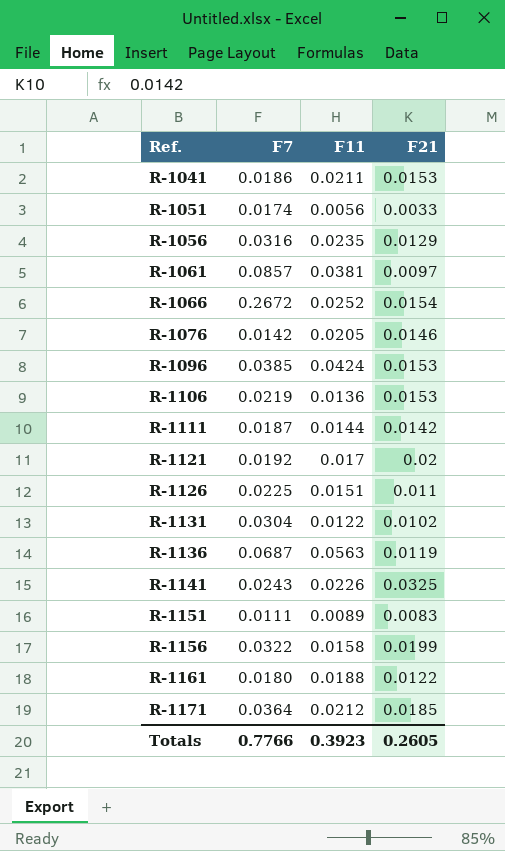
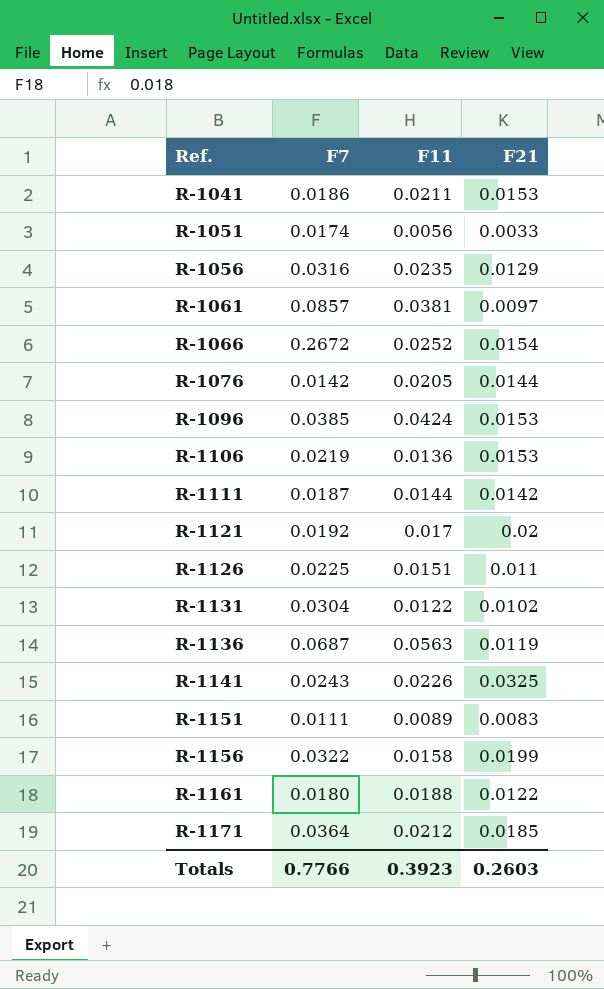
R-1076 | F21: 0.0146 -> 0.0144
Totals | F21: 0.2605 -> 0.2603

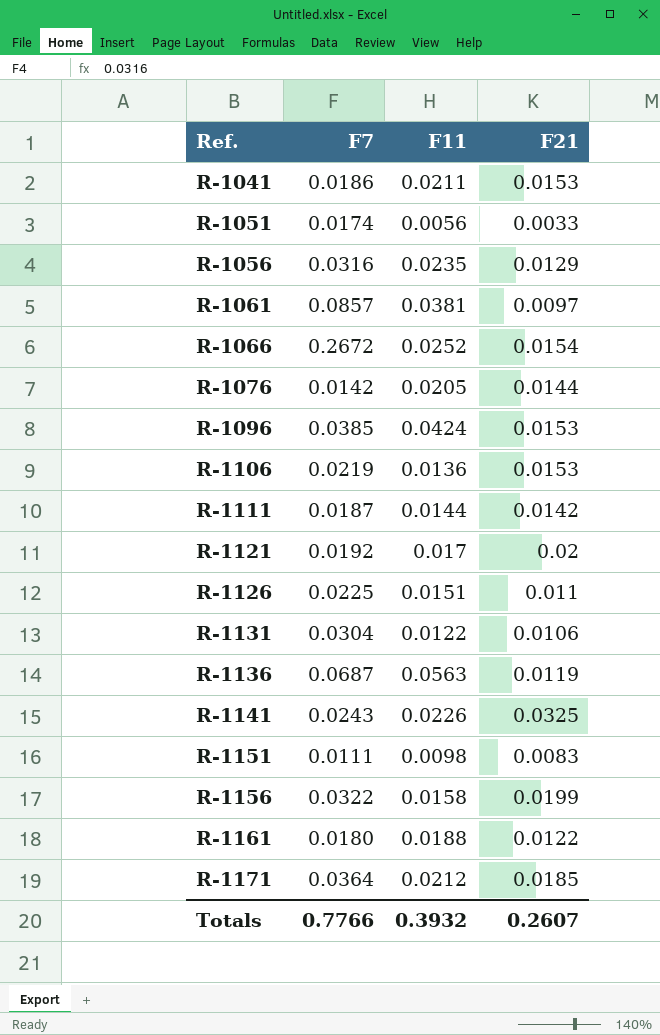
R-1131 | F21: 0.0102 -> 0.0106
R-1151 | F11: 0.0089 -> 0.0098
Totals | F11: 0.3923 -> 0.3932
Totals | F21: 0.2603 -> 0.2607

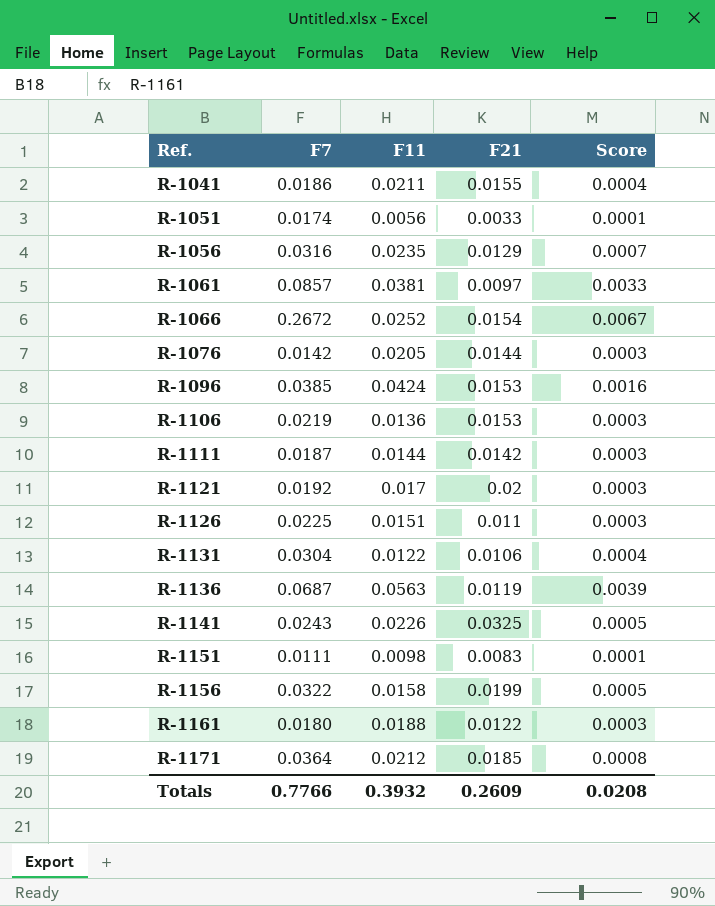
column Score | formula: none -> [F7] * [F11]
R-1041 | F21: 0.0153 -> 0.0155
Totals | F21: 0.2607 -> 0.2609

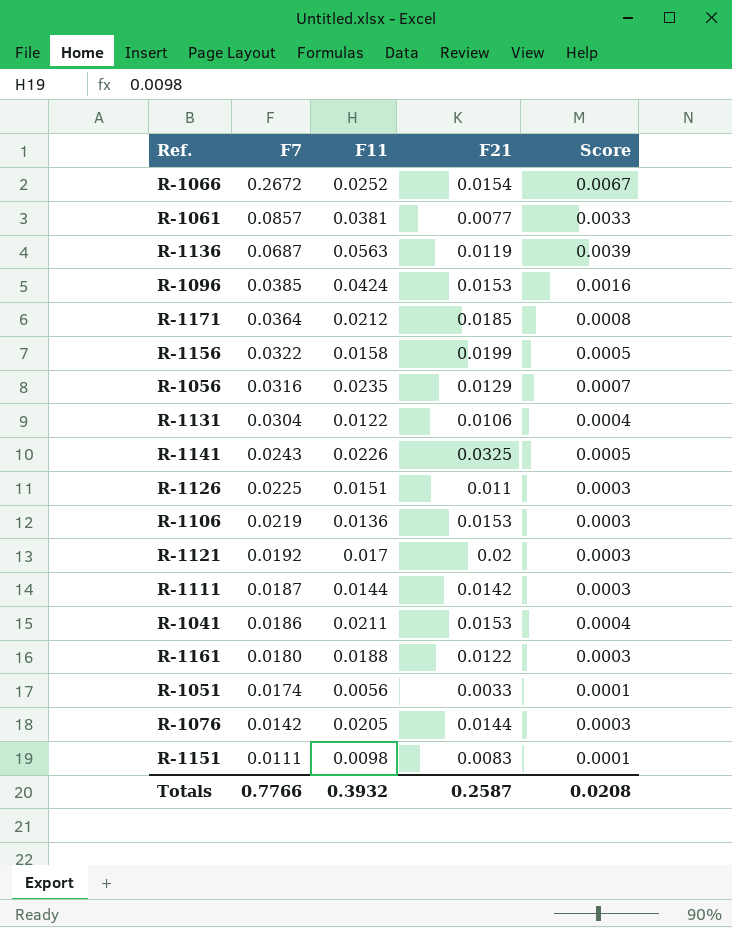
row order: Ref. ascending -> F7 descending
R-1061 | F21: 0.0097 -> 0.0077
R-1041 | F21: 0.0155 -> 0.0153
Totals | F21: 0.2609 -> 0.2587

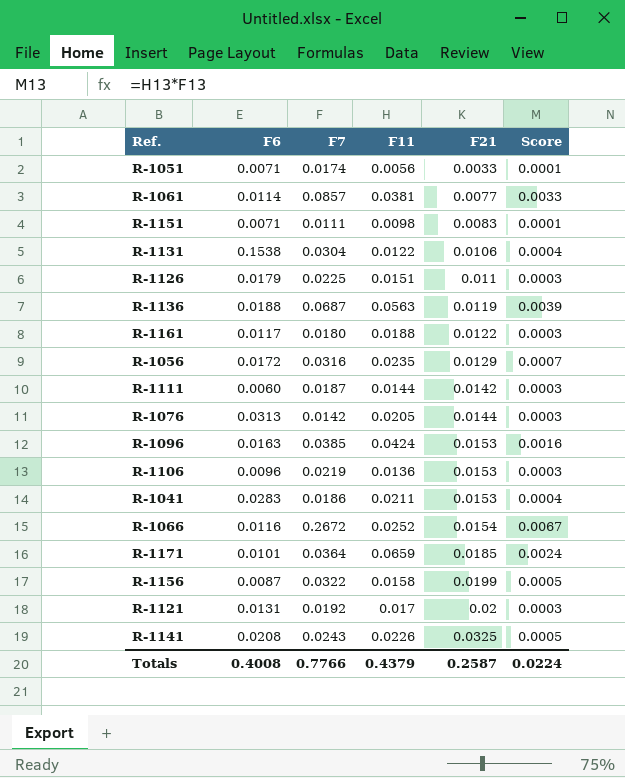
row order: F7 descending -> F21 ascending
column F6 | position: none -> 2
R-1171 | F11: 0.0212 -> 0.0659
R-1171 | Score: 0.0008 -> 0.0024
Totals | F11: 0.3932 -> 0.4379
Totals | Score: 0.0208 -> 0.0224

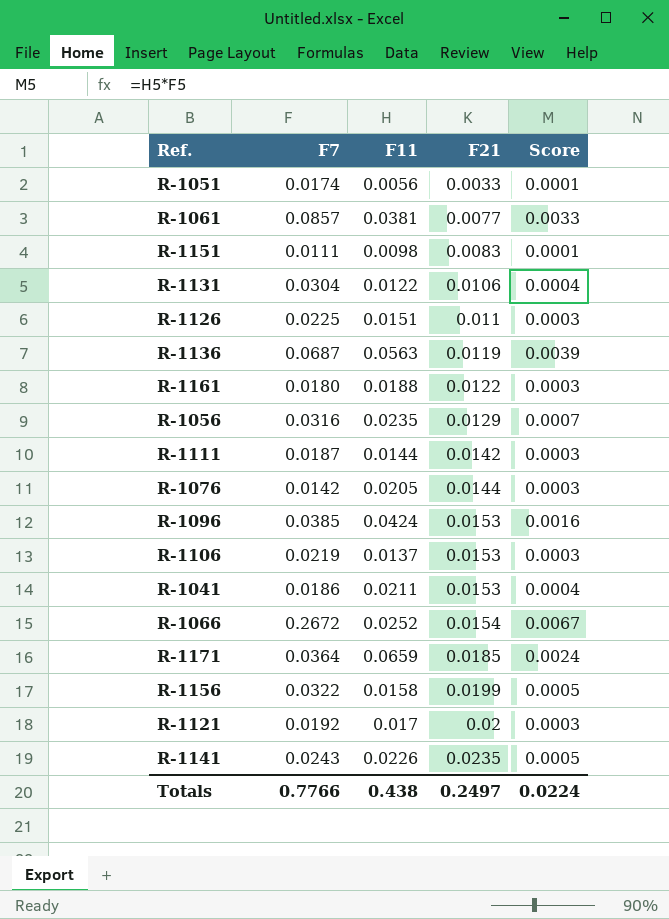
column F6 | position: 2 -> none
R-1106 | F11: 0.0136 -> 0.0137
R-1141 | F21: 0.0325 -> 0.0235
Totals | F11: 0.4379 -> 0.438
Totals | F21: 0.2587 -> 0.2497

